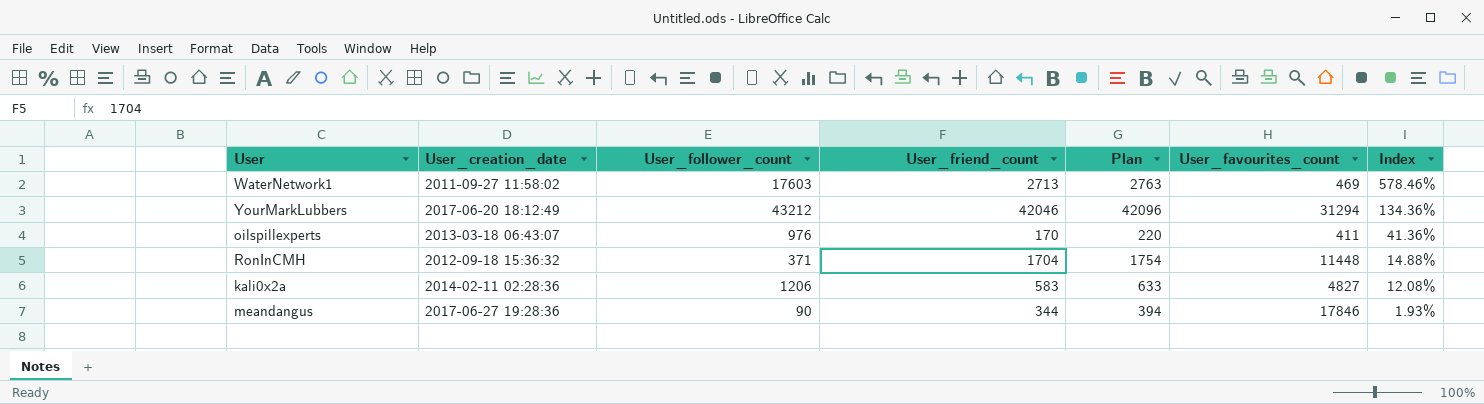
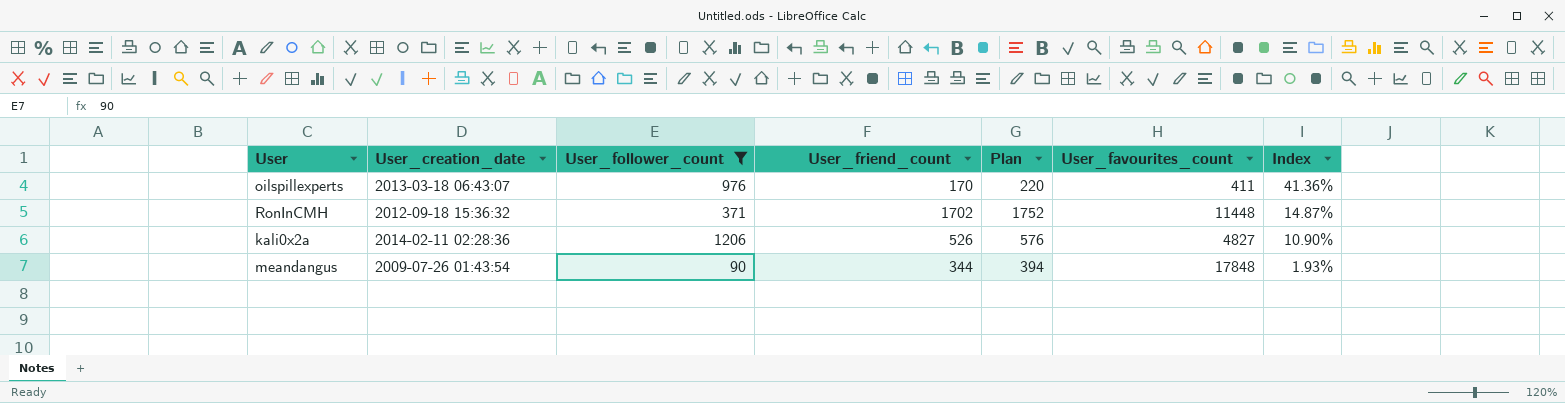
filter: none -> User_follower_count <= 1206
RonInCMH | User_friend_count: 1704 -> 1702
RonInCMH | Plan: 1754 -> 1752
RonInCMH | Index: 14.88% -> 14.87%
kali0x2a | User_friend_count: 583 -> 526
kali0x2a | Plan: 633 -> 576
kali0x2a | Index: 12.08% -> 10.90%
meandangus | User_creation_date: 2017-06-27 19:28:36 -> 2009-07-26 01:43:54
meandangus | User_favourites_count: 17846 -> 17848

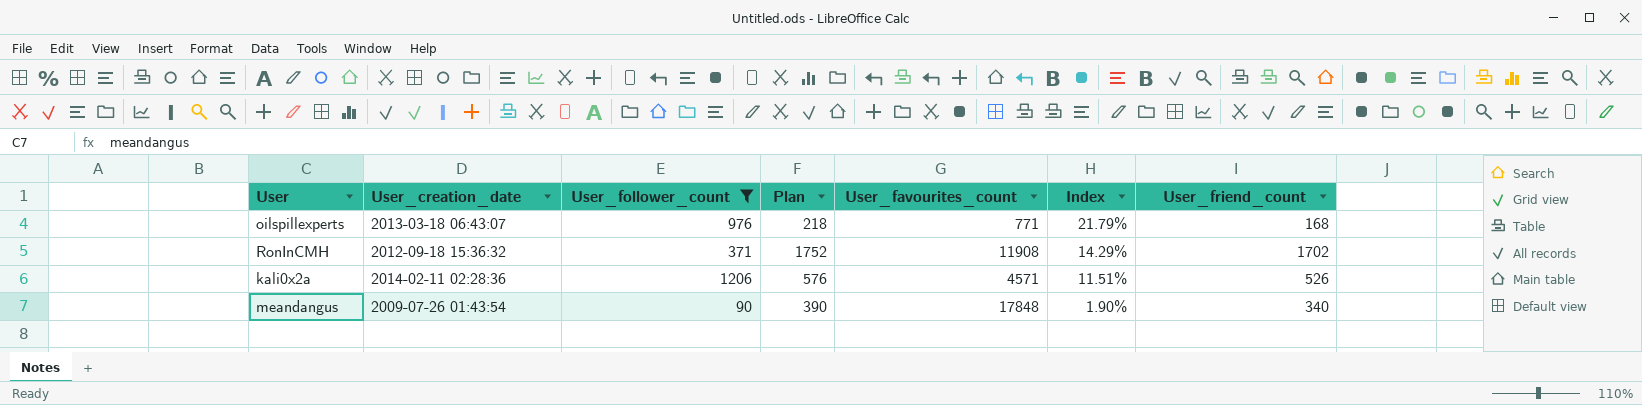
column User_friend_count | position: 4 -> 7
oilspillexperts | Plan: 220 -> 218
oilspillexperts | User_favourites_count: 411 -> 771
oilspillexperts | Index: 41.36% -> 21.79%
oilspillexperts | User_friend_count: 170 -> 168
RonInCMH | User_favourites_count: 11448 -> 11908
RonInCMH | Index: 14.87% -> 14.29%
kali0x2a | User_favourites_count: 4827 -> 4571
kali0x2a | Index: 10.90% -> 11.51%
meandangus | Plan: 394 -> 390
meandangus | Index: 1.93% -> 1.90%
meandangus | User_friend_count: 344 -> 340

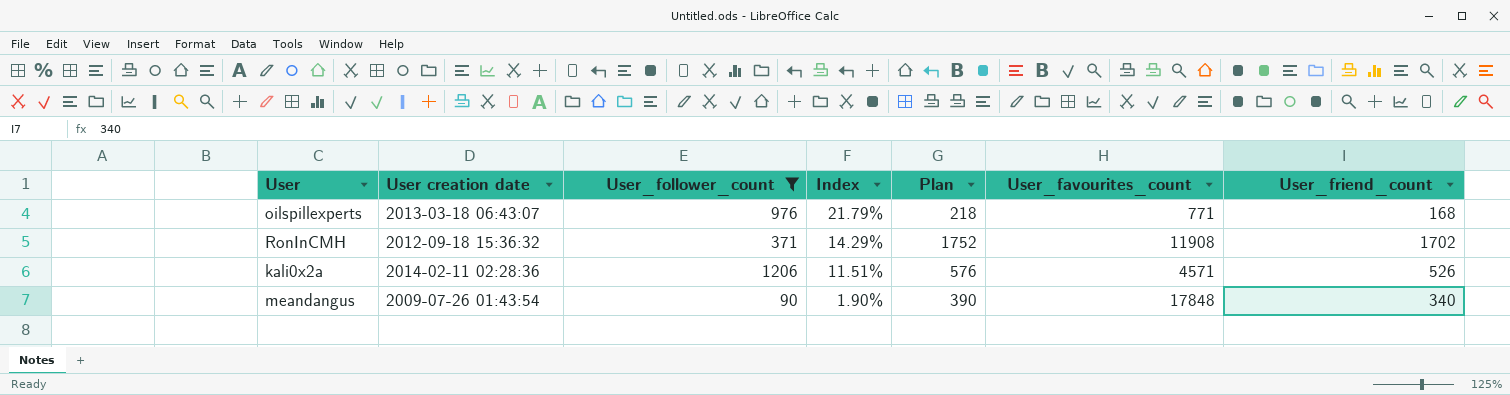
column name: User_creation_date -> User creation date
column Index | position: 6 -> 4

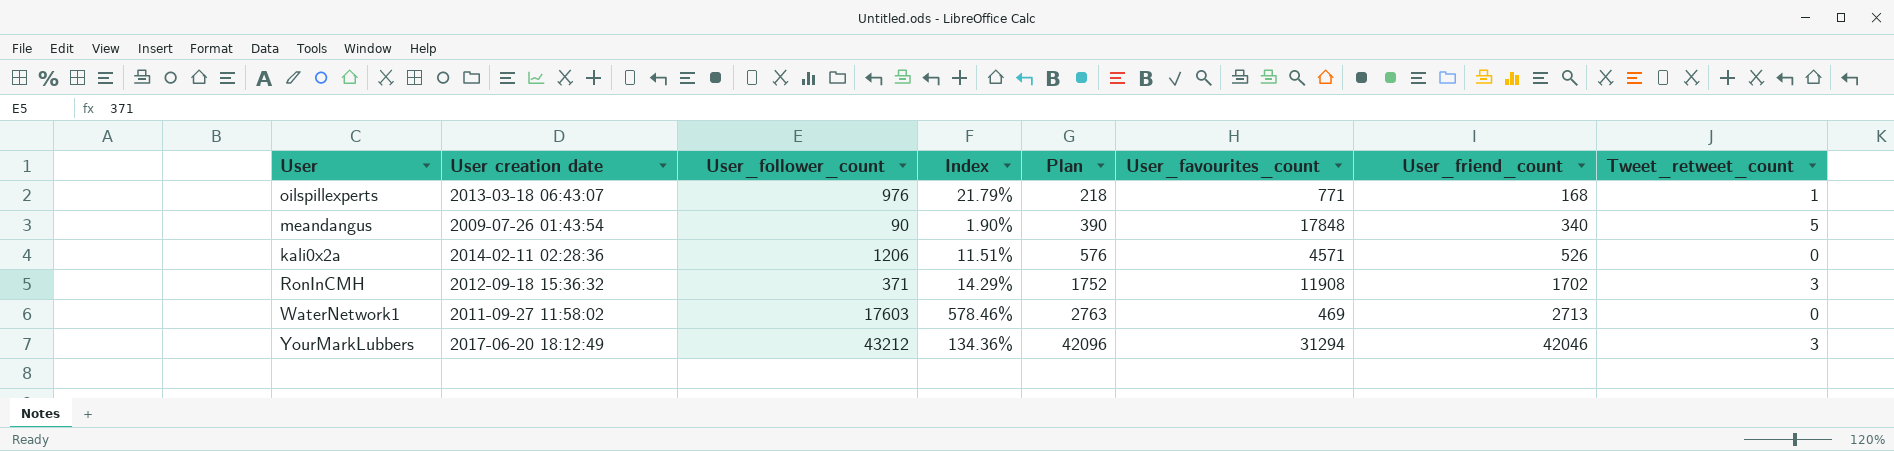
filter: User_follower_count <= 1206 -> none
row order: Index descending -> Plan ascending
column Tweet_retweet_count | position: none -> 8

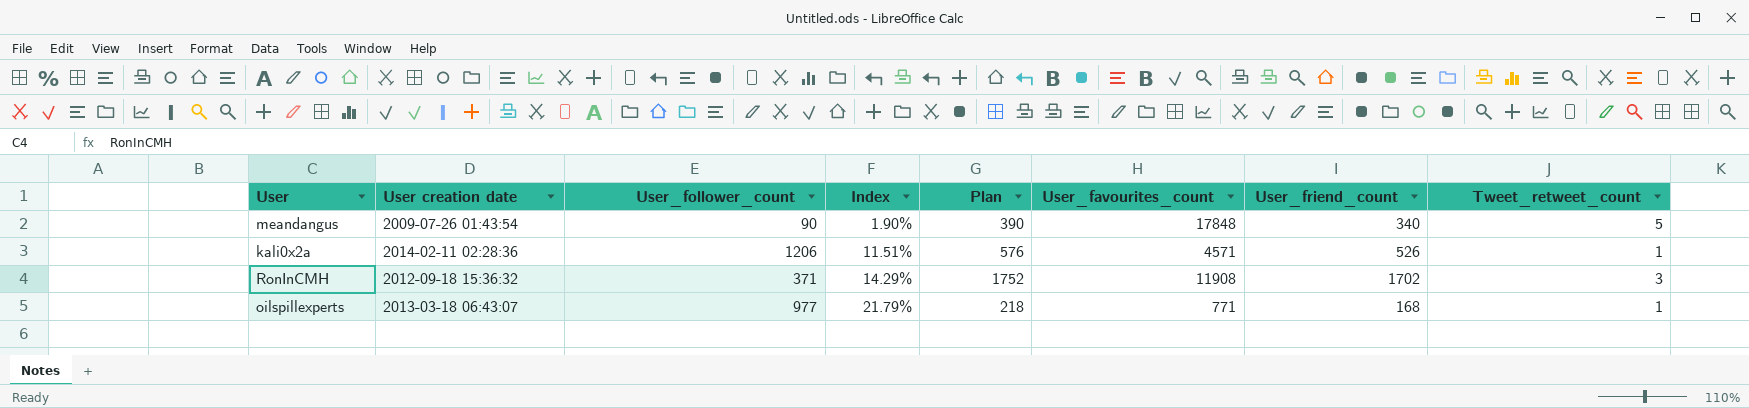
row order: Plan ascending -> Index ascending
row WaterNetwork1: 2011-09-27 11:58:02 | 17603 | 578.46% | 2763 | 469 | 2713 | 0 -> none
row YourMarkLubbers: 2017-06-20 18:12:49 | 43212 | 134.36% | 42096 | 31294 | 42046 | 3 -> none
kali0x2a | Tweet_retweet_count: 0 -> 1
oilspillexperts | User_follower_count: 976 -> 977

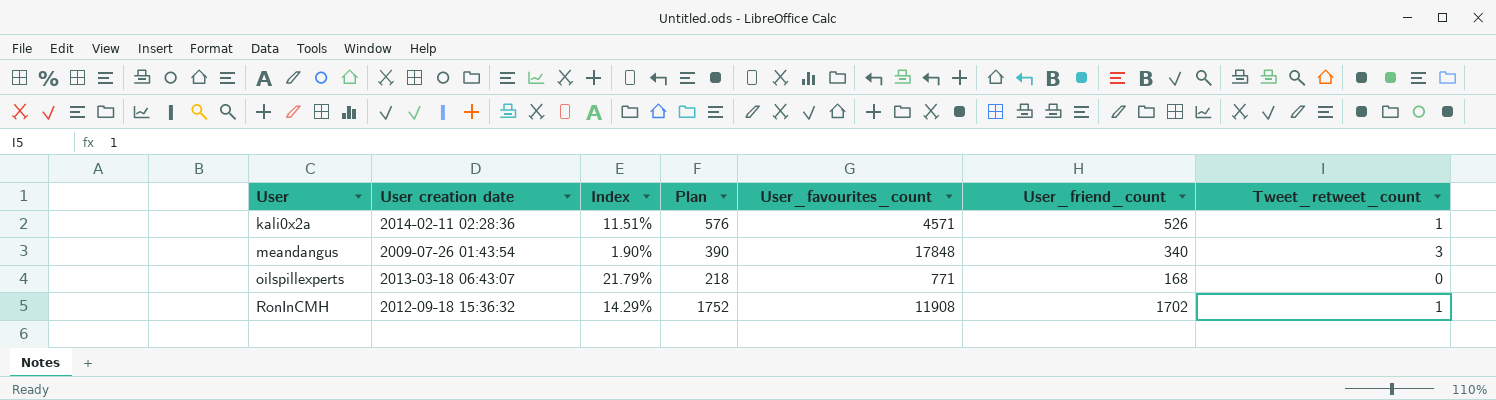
row order: Index ascending -> User ascending
column User_follower_count | position: 3 -> none
meandangus | Tweet_retweet_count: 5 -> 3
oilspillexperts | Tweet_retweet_count: 1 -> 0
RonInCMH | Tweet_retweet_count: 3 -> 1

